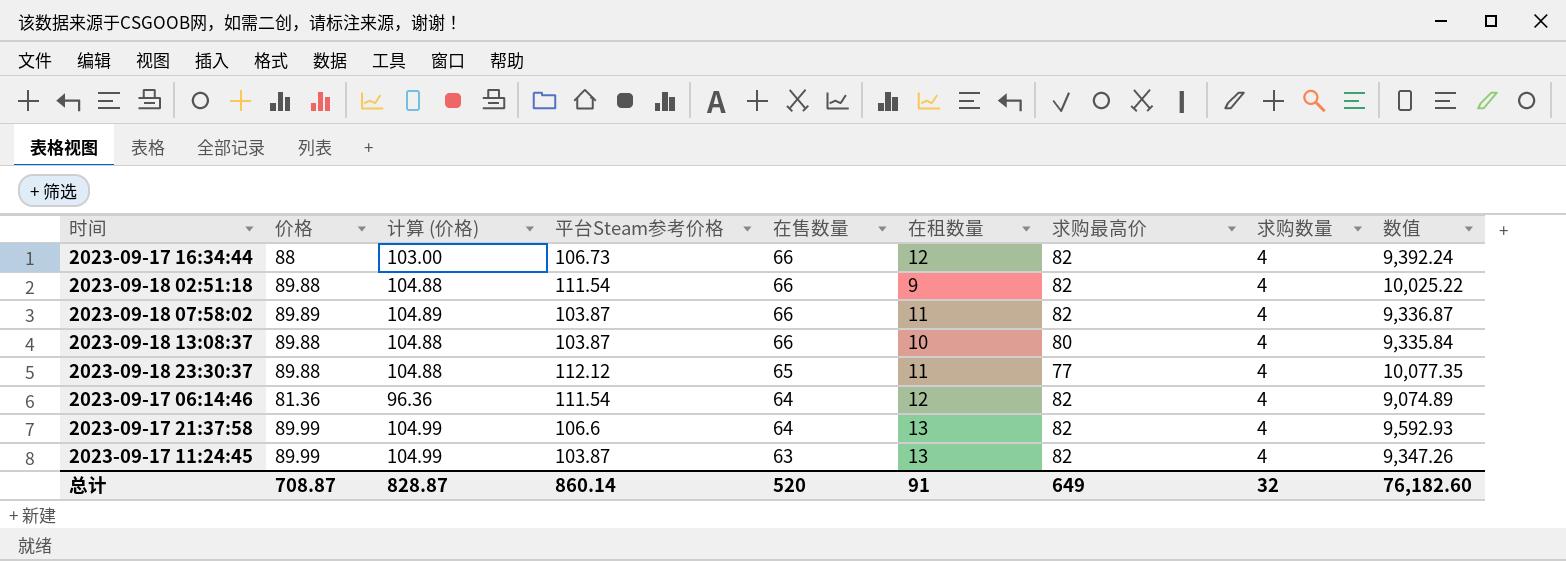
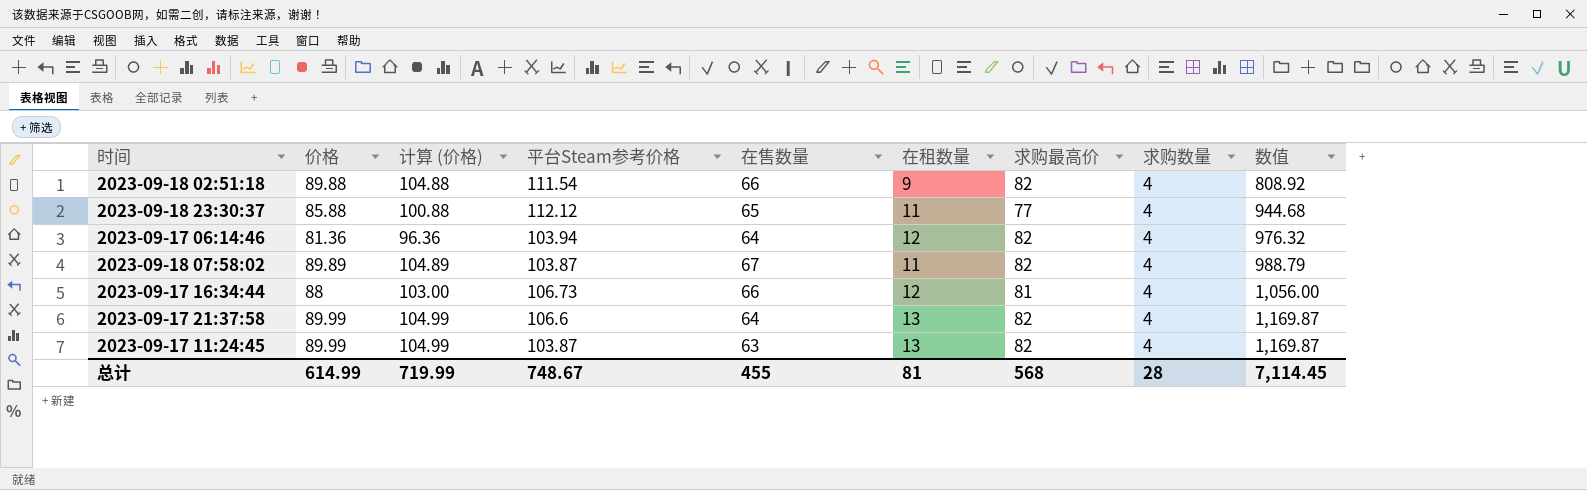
row order: 在售数量 descending -> 数值 ascending
column 数值 | formula: [价格] * [平台Steam参考价格] -> [价格] * [在租数量]
row 2023-09-18 13:08:37: 89.88 | 104.88 | 103.87 | 66 | 10 | 80 | 4 | 9,335.84 -> none
2023-09-18 23:30:37 | 价格: 89.88 -> 85.88
2023-09-18 23:30:37 | 计算 (价格): 104.88 -> 100.88
2023-09-17 06:14:46 | 平台Steam参考价格: 111.54 -> 103.94
2023-09-18 07:58:02 | 在售数量: 66 -> 67
2023-09-17 16:34:44 | 求购最高价: 82 -> 81
总计 | 价格: 708.87 -> 614.99
总计 | 计算 (价格): 828.87 -> 719.99
总计 | 平台Steam参考价格: 860.14 -> 748.67
总计 | 在售数量: 520 -> 455
总计 | 在租数量: 91 -> 81
总计 | 求购最高价: 649 -> 568
总计 | 求购数量: 32 -> 28
总计 | 数值: 76,182.60 -> 7,114.45

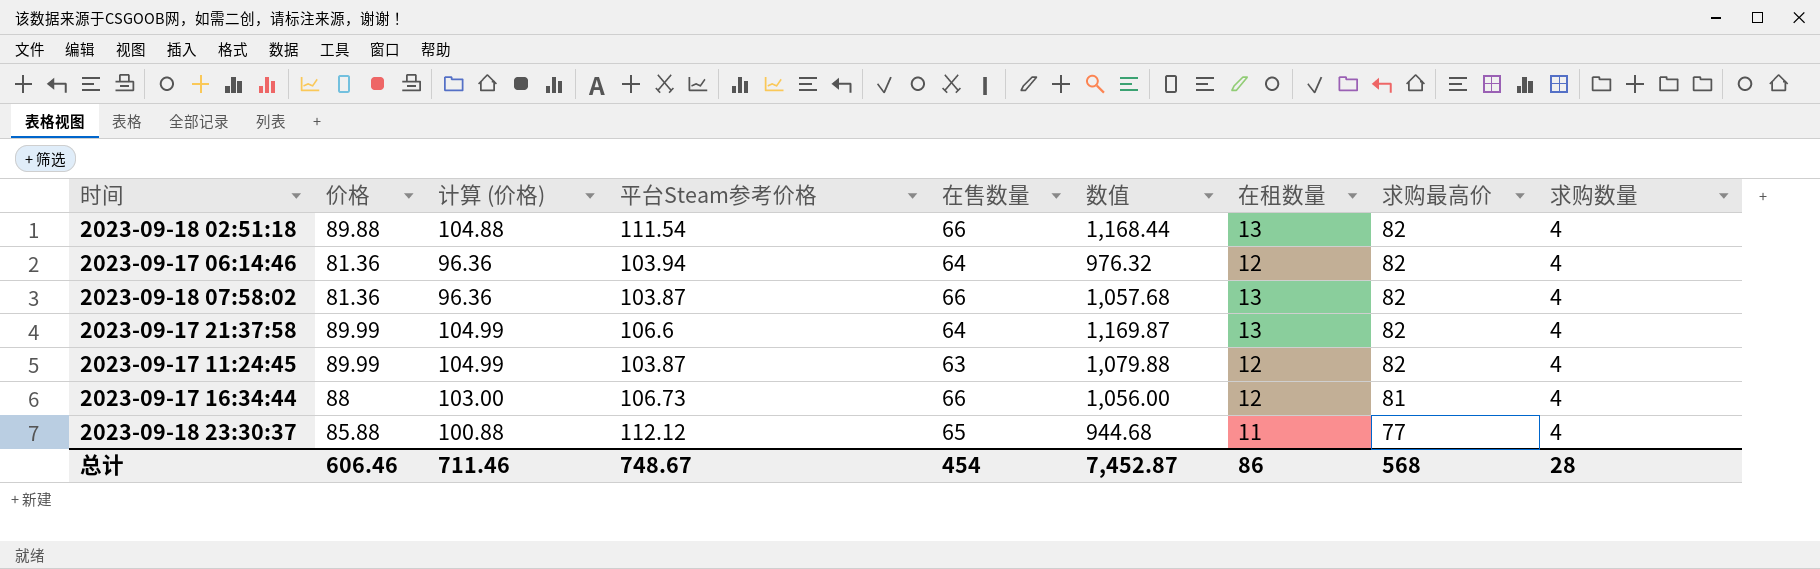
row order: 数值 ascending -> 求购最高价 descending
column 数值 | position: 9 -> 6
2023-09-18 02:51:18 | 数值: 808.92 -> 1,168.44
2023-09-18 02:51:18 | 在租数量: 9 -> 13
2023-09-18 07:58:02 | 价格: 89.89 -> 81.36
2023-09-18 07:58:02 | 计算 (价格): 104.89 -> 96.36
2023-09-18 07:58:02 | 在售数量: 67 -> 66
2023-09-18 07:58:02 | 数值: 988.79 -> 1,057.68
2023-09-18 07:58:02 | 在租数量: 11 -> 13
2023-09-17 11:24:45 | 数值: 1,169.87 -> 1,079.88
2023-09-17 11:24:45 | 在租数量: 13 -> 12
总计 | 价格: 614.99 -> 606.46
总计 | 计算 (价格): 719.99 -> 711.46
总计 | 在售数量: 455 -> 454
总计 | 数值: 7,114.45 -> 7,452.87
总计 | 在租数量: 81 -> 86

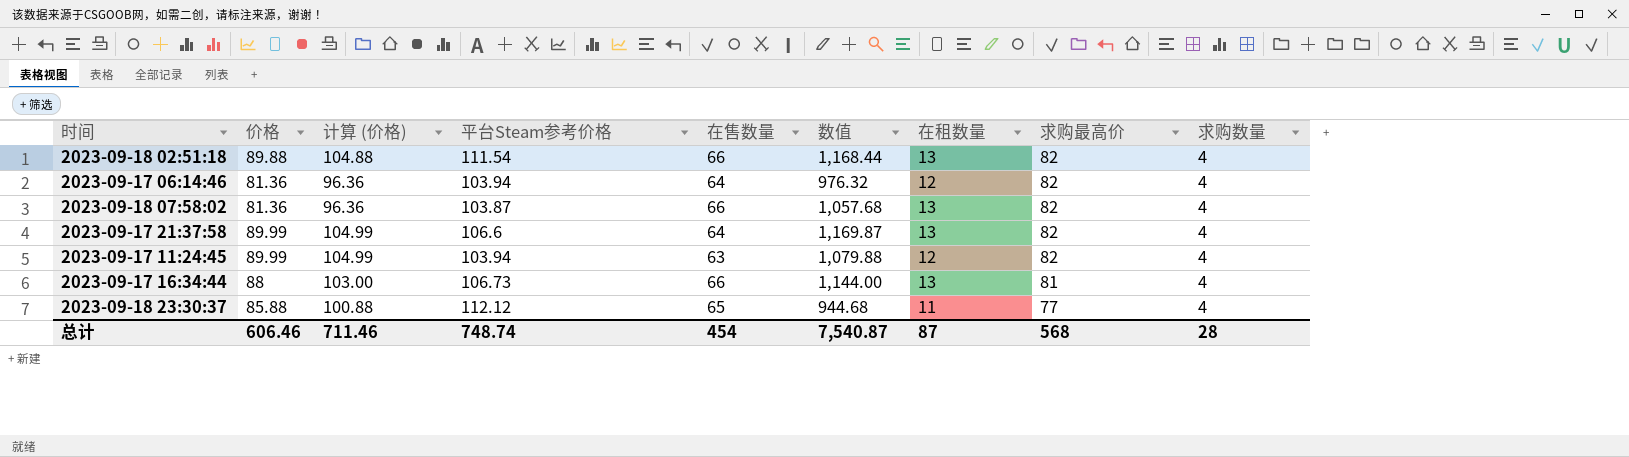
2023-09-17 11:24:45 | 平台Steam参考价格: 103.87 -> 103.94
2023-09-17 16:34:44 | 数值: 1,056.00 -> 1,144.00
2023-09-17 16:34:44 | 在租数量: 12 -> 13
总计 | 平台Steam参考价格: 748.67 -> 748.74
总计 | 数值: 7,452.87 -> 7,540.87
总计 | 在租数量: 86 -> 87

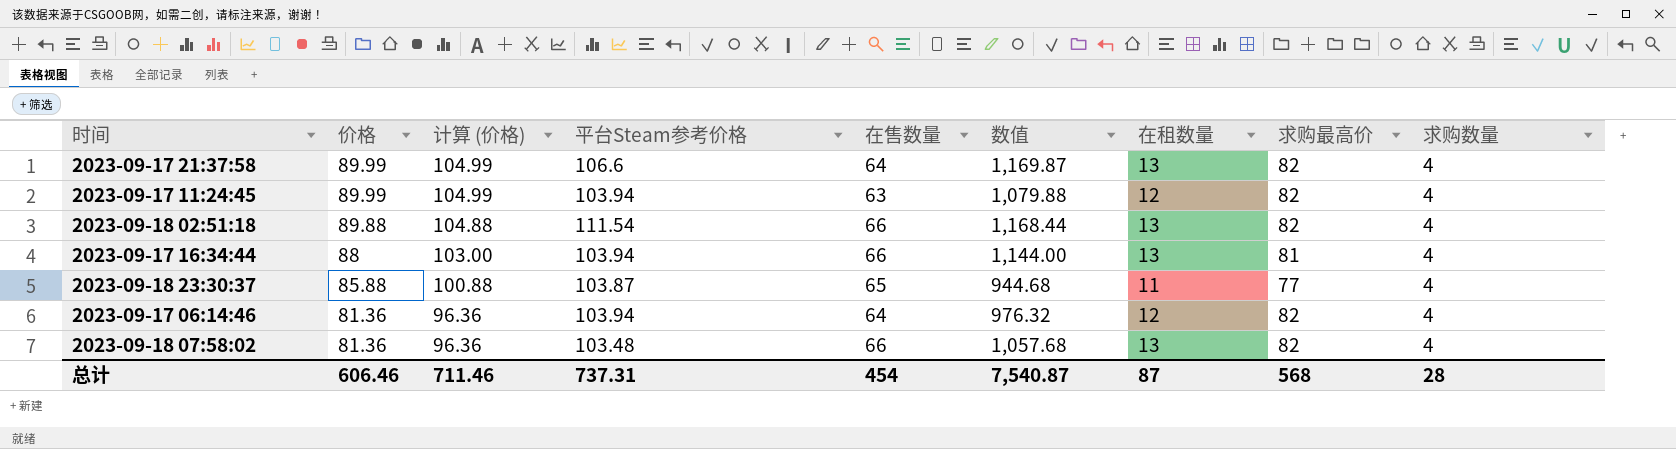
row order: 求购最高价 descending -> 价格 descending
2023-09-17 16:34:44 | 平台Steam参考价格: 106.73 -> 103.94
2023-09-18 23:30:37 | 平台Steam参考价格: 112.12 -> 103.87
2023-09-18 07:58:02 | 平台Steam参考价格: 103.87 -> 103.48
总计 | 平台Steam参考价格: 748.74 -> 737.31

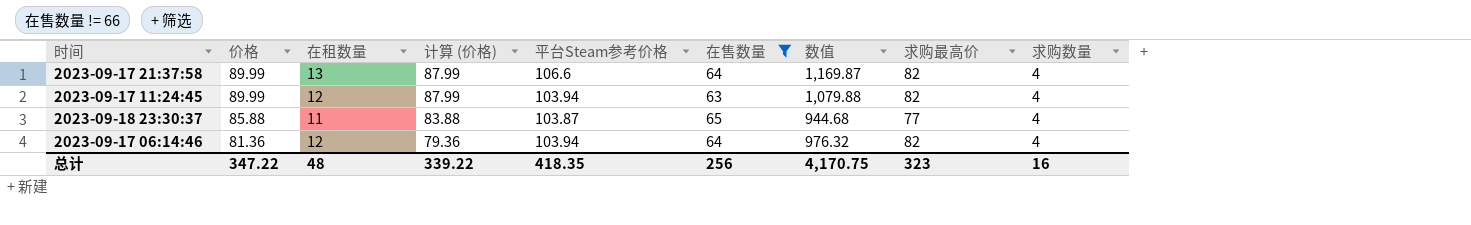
filter: none -> 在售数量 != 66
column 在租数量 | position: 7 -> 3
column 计算 (价格) | formula: [价格] + 15 -> [价格] - 2
总计 | 价格: 606.46 -> 347.22
总计 | 在租数量: 87 -> 48
总计 | 计算 (价格): 711.46 -> 339.22
总计 | 平台Steam参考价格: 737.31 -> 418.35
总计 | 在售数量: 454 -> 256
总计 | 数值: 7,540.87 -> 4,170.75
总计 | 求购最高价: 568 -> 323
总计 | 求购数量: 28 -> 16

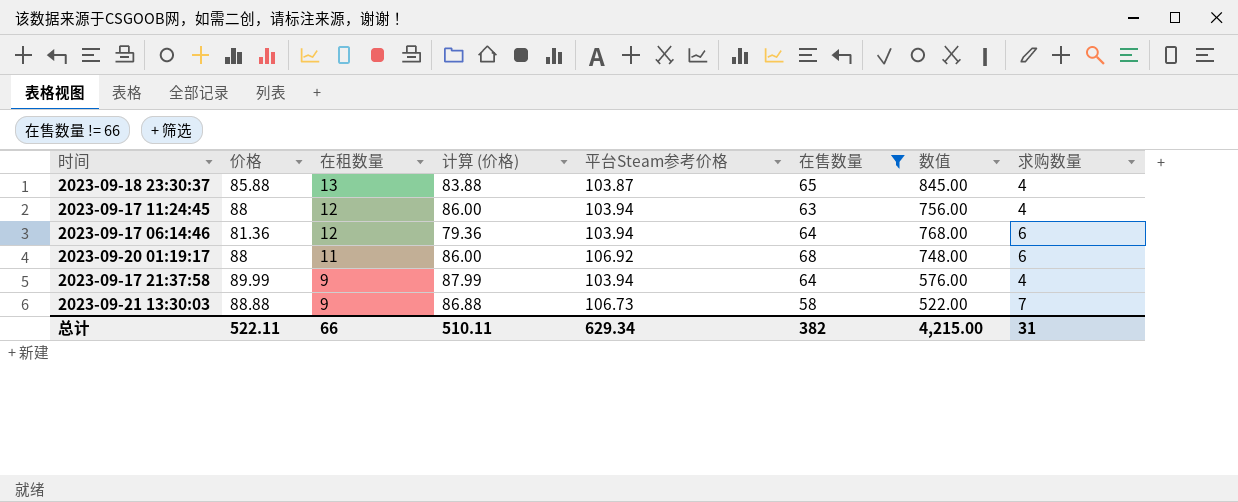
row order: 价格 descending -> 在租数量 descending
column 求购最高价 | position: 8 -> none
column 数值 | formula: [价格] * [在租数量] -> [在租数量] * [在售数量]
2023-09-18 23:30:37 | 在租数量: 11 -> 13
2023-09-17 11:24:45 | 价格: 89.99 -> 88
2023-09-17 11:24:45 | 计算 (价格): 87.99 -> 86.00
2023-09-17 06:14:46 | 求购数量: 4 -> 6
row 2023-09-20 01:19:17: none -> 88 | 11 | 86.00 | 106.92 | 68 | 748.00 | 6
2023-09-17 21:37:58 | 在租数量: 13 -> 9
2023-09-17 21:37:58 | 平台Steam参考价格: 106.6 -> 103.94
row 2023-09-21 13:30:03: none -> 88.88 | 9 | 86.88 | 106.73 | 58 | 522.00 | 7
总计 | 价格: 347.22 -> 522.11
总计 | 在租数量: 48 -> 66
总计 | 计算 (价格): 339.22 -> 510.11
总计 | 平台Steam参考价格: 418.35 -> 629.34
总计 | 在售数量: 256 -> 382
总计 | 数值: 4,170.75 -> 4,215.00
总计 | 求购数量: 16 -> 31

